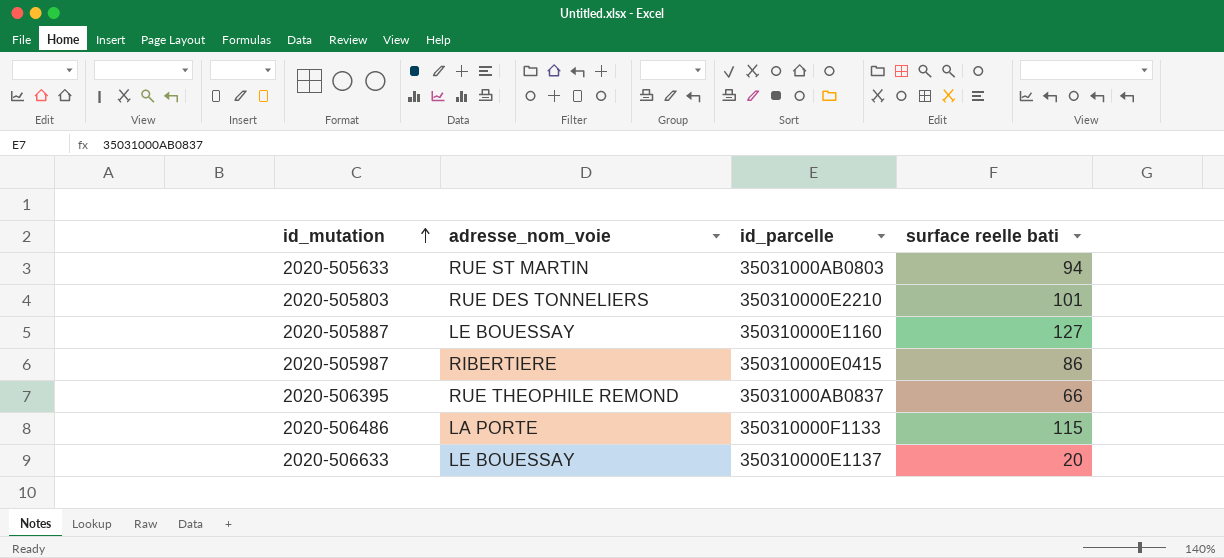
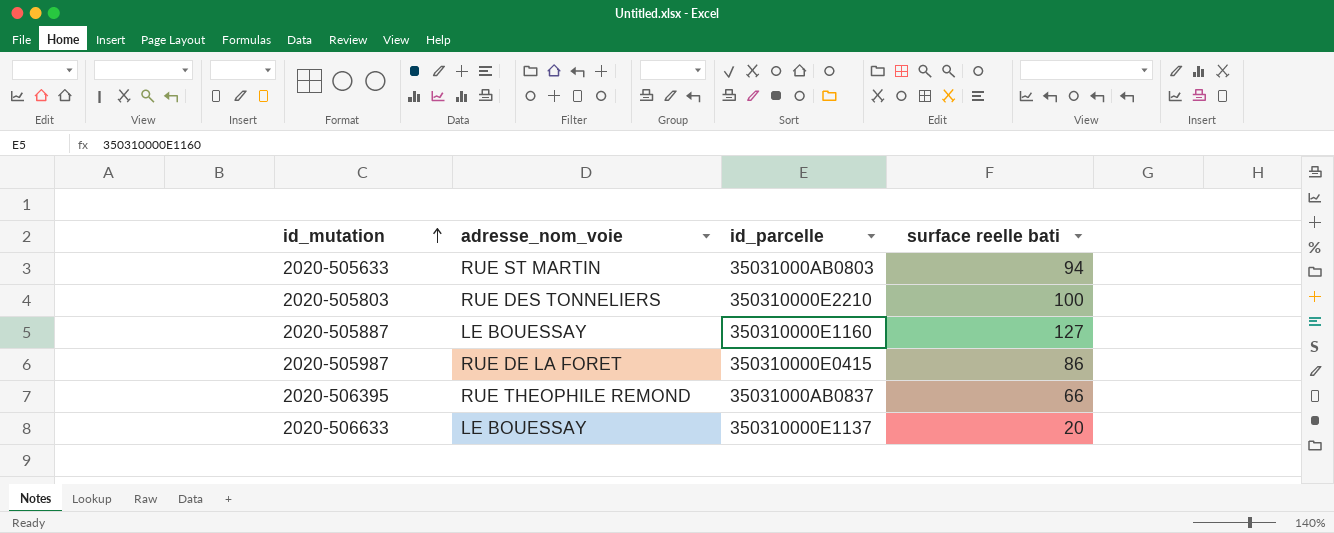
row 2020-506486: LA PORTE | 350310000F1133 | 115 -> none
2020-505803 | surface reelle bati: 101 -> 100
2020-505987 | adresse_nom_voie: RIBERTIERE -> RUE DE LA FORET

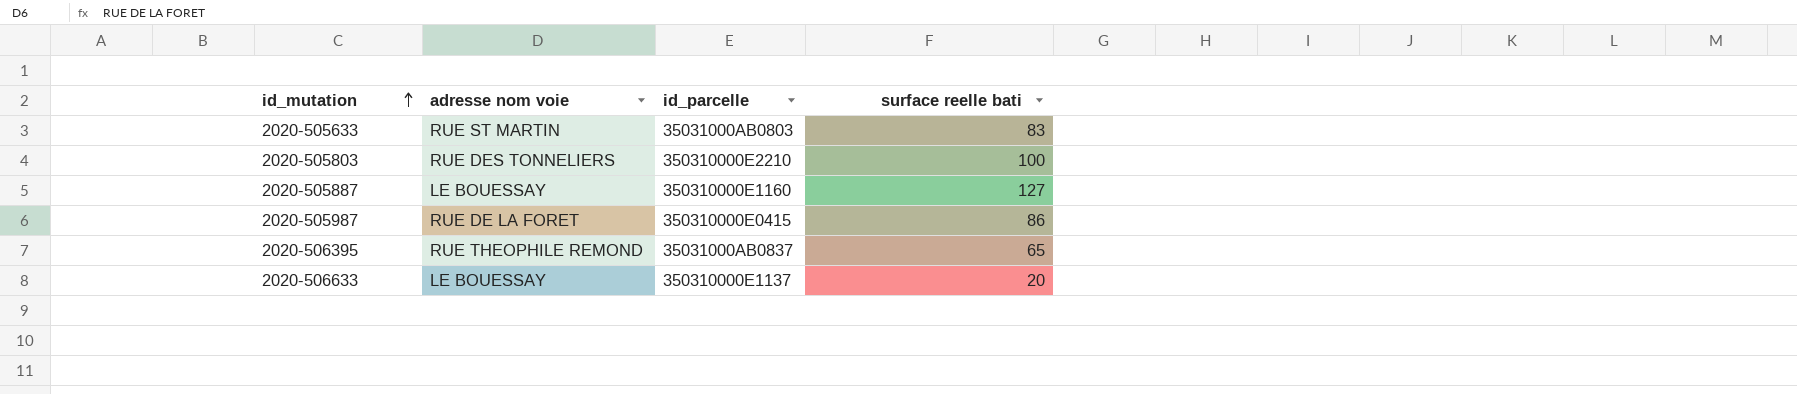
column name: adresse_nom_voie -> adresse nom voie
2020-505633 | surface reelle bati: 94 -> 83
2020-506395 | surface reelle bati: 66 -> 65

